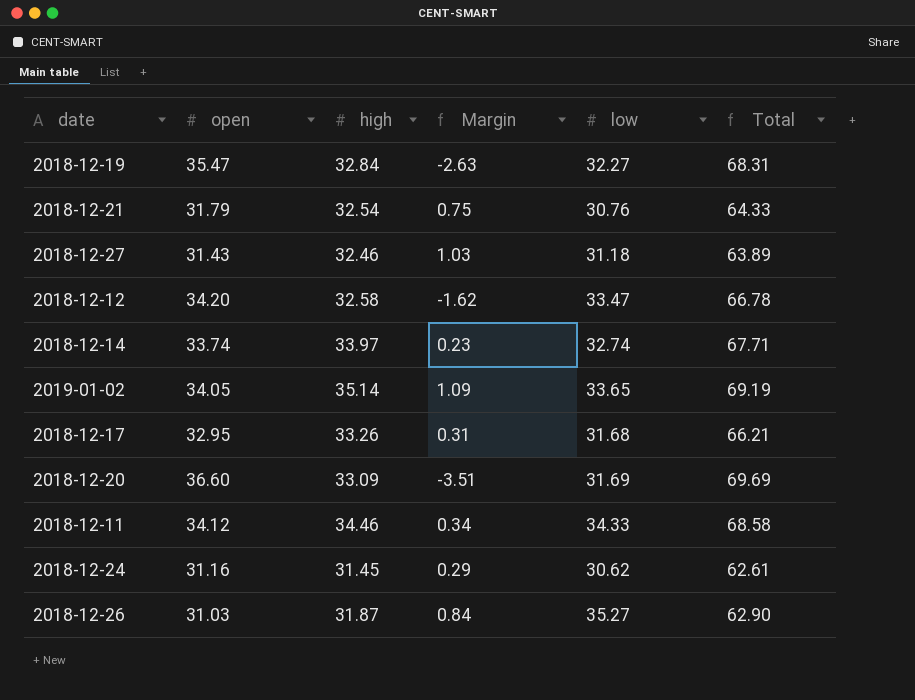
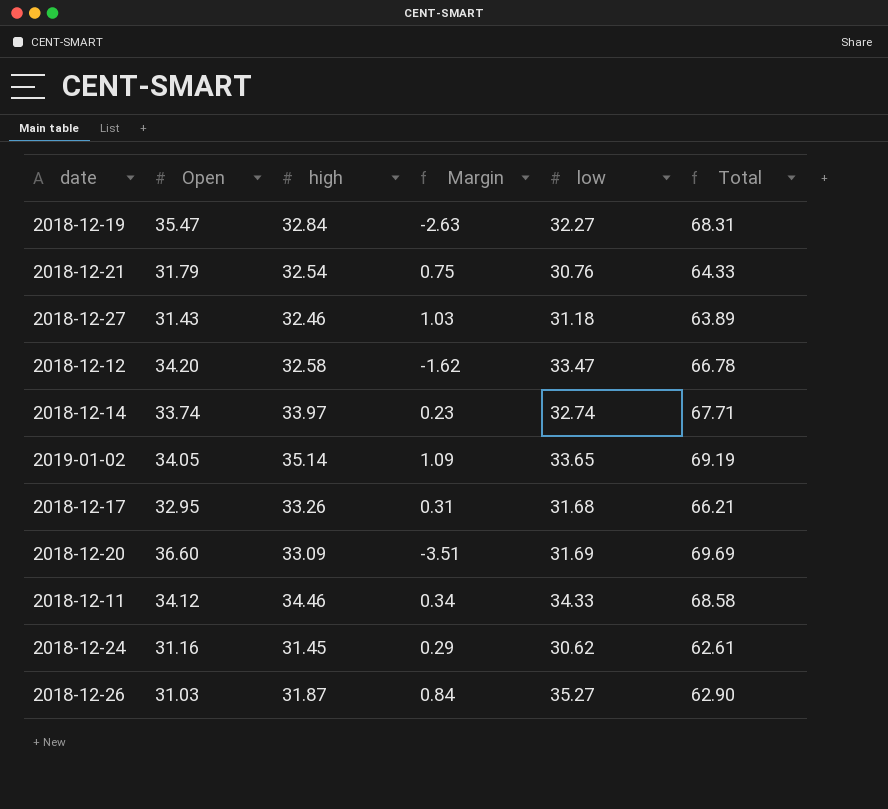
column name: open -> Open

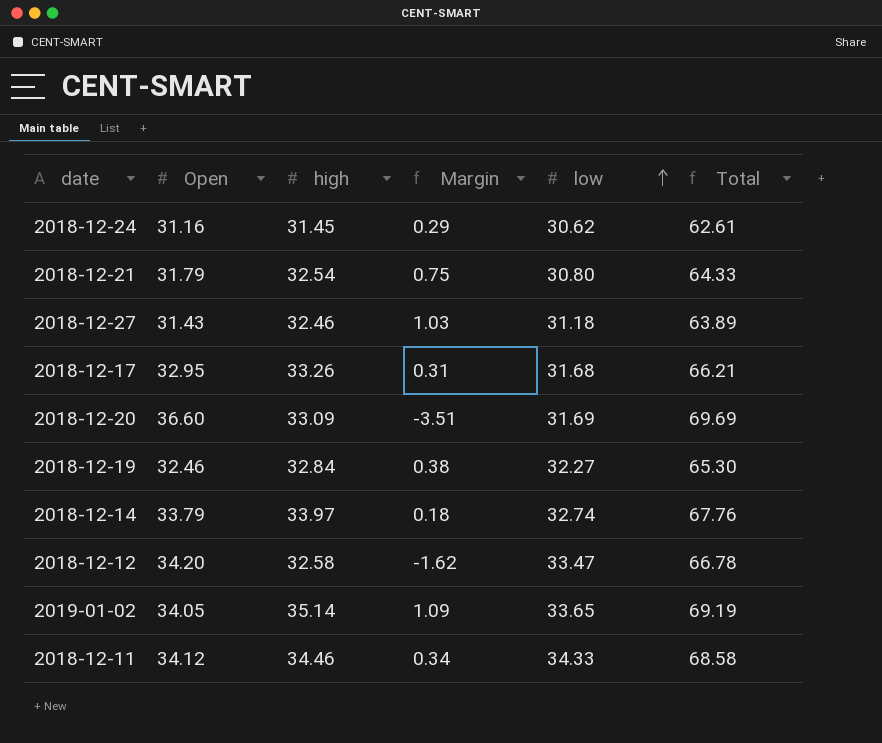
row order: none -> low ascending
row 2018-12-26: 31.03 | 31.87 | 0.84 | 35.27 | 62.90 -> none
2018-12-21 | low: 30.76 -> 30.80
2018-12-19 | Open: 35.47 -> 32.46
2018-12-19 | Margin: -2.63 -> 0.38
2018-12-19 | Total: 68.31 -> 65.30
2018-12-14 | Open: 33.74 -> 33.79
2018-12-14 | Margin: 0.23 -> 0.18
2018-12-14 | Total: 67.71 -> 67.76

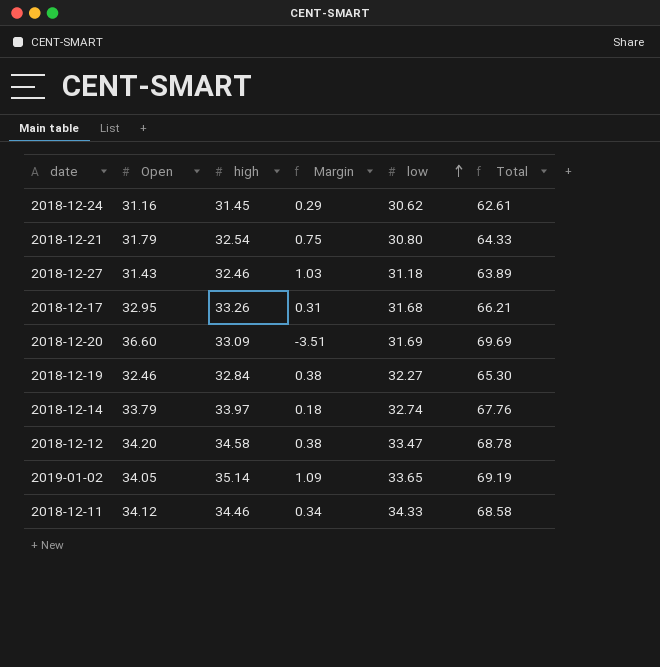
2018-12-12 | high: 32.58 -> 34.58
2018-12-12 | Margin: -1.62 -> 0.38
2018-12-12 | Total: 66.78 -> 68.78

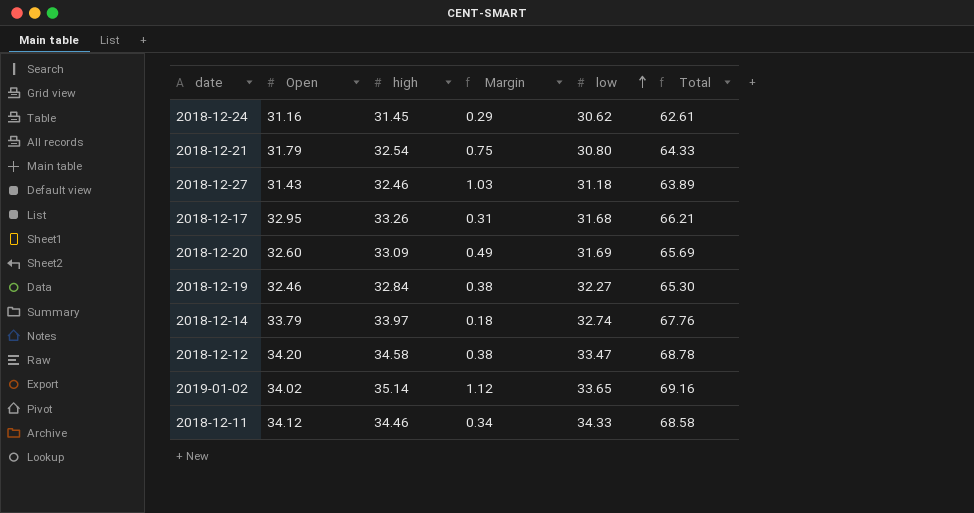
2018-12-20 | Open: 36.60 -> 32.60
2018-12-20 | Margin: -3.51 -> 0.49
2018-12-20 | Total: 69.69 -> 65.69
2019-01-02 | Open: 34.05 -> 34.02
2019-01-02 | Margin: 1.09 -> 1.12
2019-01-02 | Total: 69.19 -> 69.16

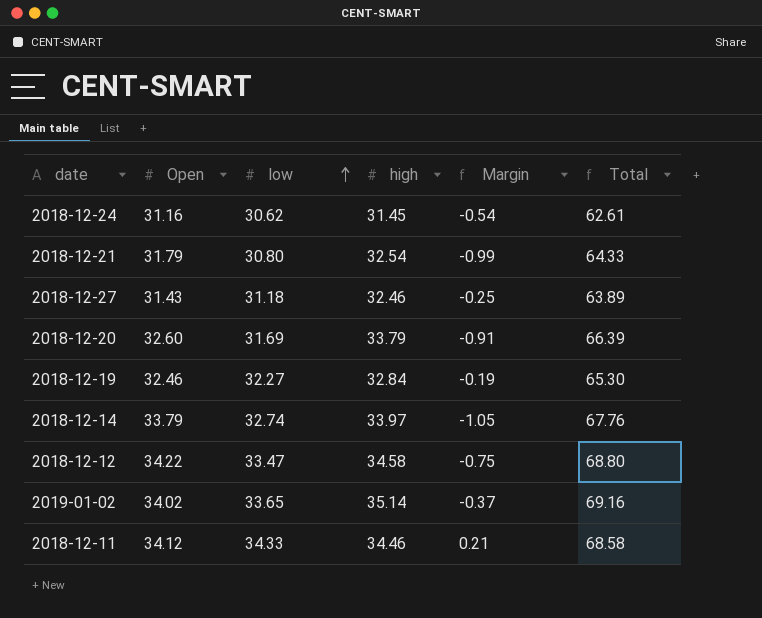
column low | position: 5 -> 3
column Margin | formula: [high] - [Open] -> [low] - [Open]
row 2018-12-17: 32.95 | 33.26 | 0.31 | 31.68 | 66.21 -> none
2018-12-20 | high: 33.09 -> 33.79
2018-12-20 | Total: 65.69 -> 66.39
2018-12-12 | Open: 34.20 -> 34.22
2018-12-12 | Total: 68.78 -> 68.80

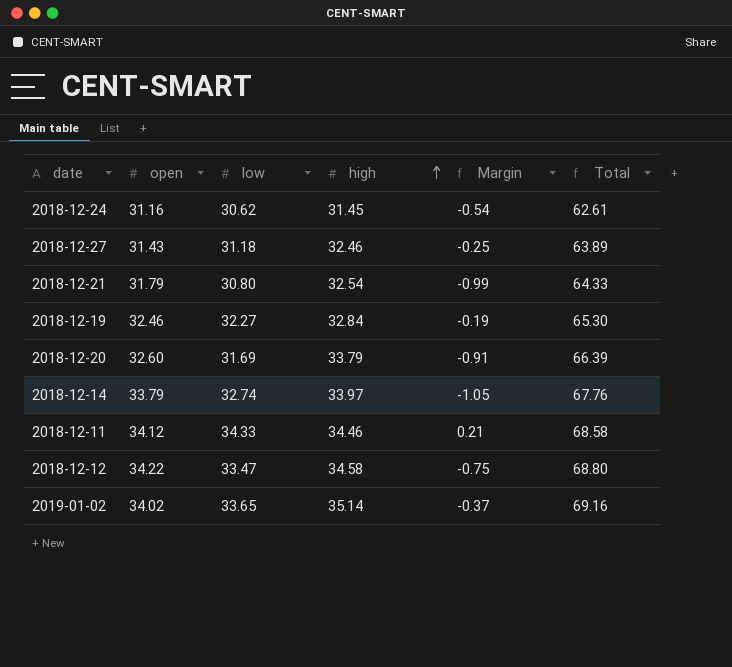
row order: low ascending -> high ascending
column name: Open -> open

